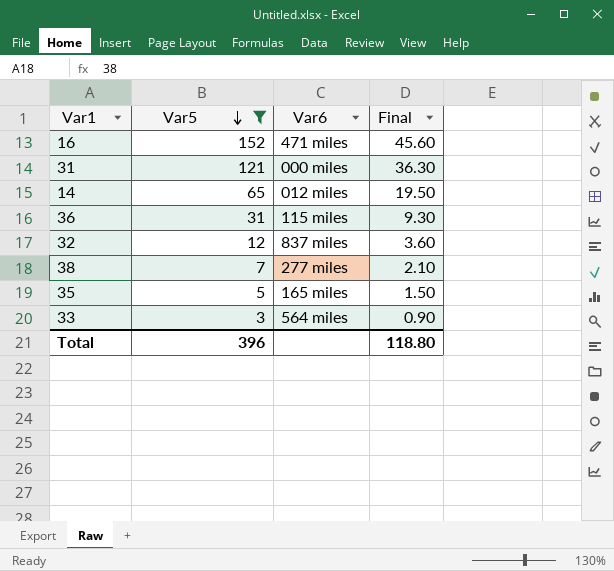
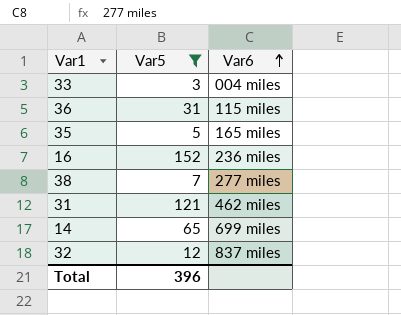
row order: Var5 descending -> Var6 ascending
column Final | formula: [Var5] * 0.3 -> none
33 | Var6: 564 miles -> 004 miles
16 | Var6: 471 miles -> 236 miles
31 | Var6: 000 miles -> 462 miles
14 | Var6: 012 miles -> 699 miles

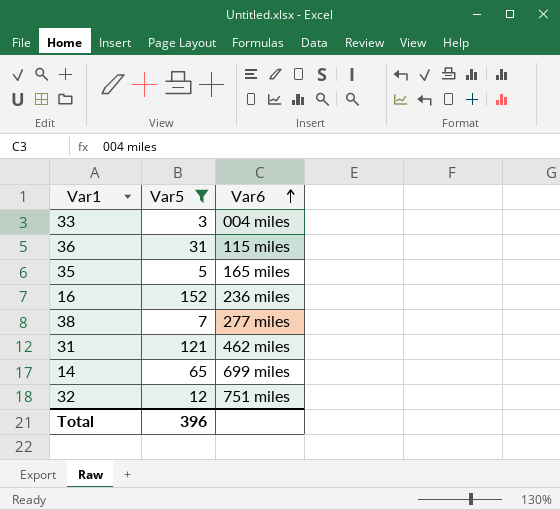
32 | Var6: 837 miles -> 751 miles

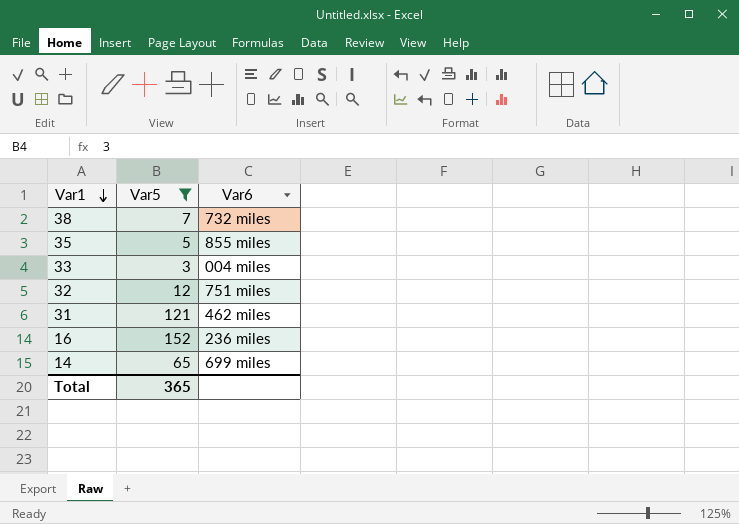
row order: Var6 ascending -> Var1 descending
row 36: 31 | 115 miles -> none
38 | Var6: 277 miles -> 732 miles
35 | Var6: 165 miles -> 855 miles
Total | Var5: 396 -> 365

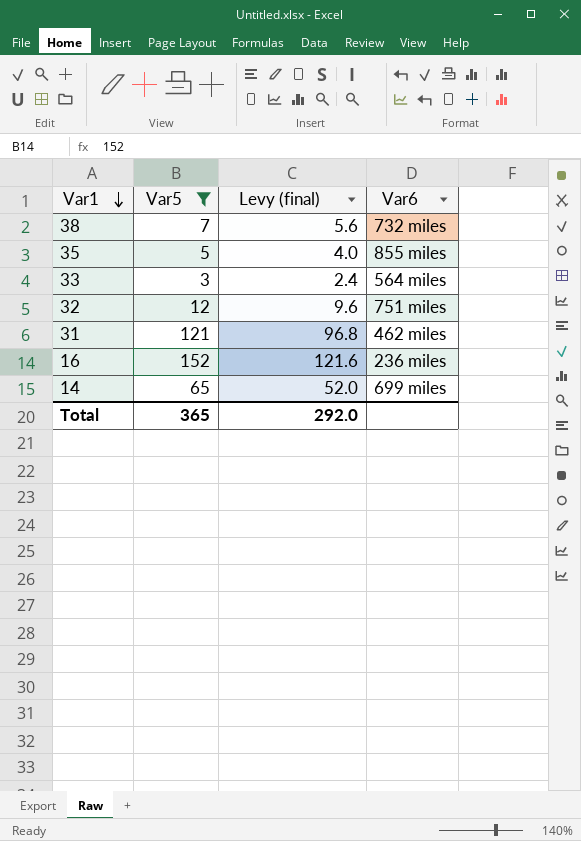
column Levy (final) | formula: none -> [Var5] * 0.8
33 | Var6: 004 miles -> 564 miles

